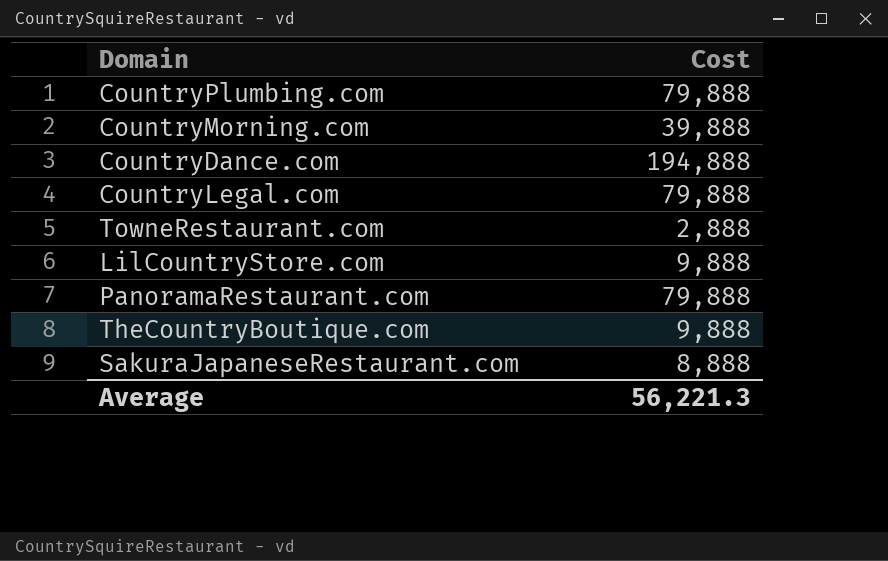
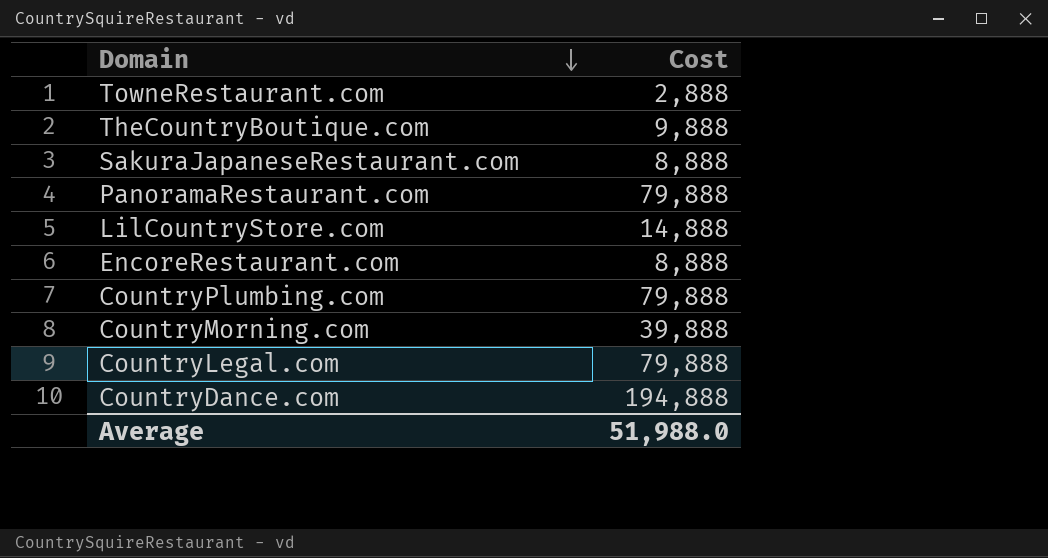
row order: none -> Domain descending
LilCountryStore.com | Cost: 9,888 -> 14,888
row EncoreRestaurant.com: none -> 8,888
Average | Cost: 56,221.3 -> 51,988.0

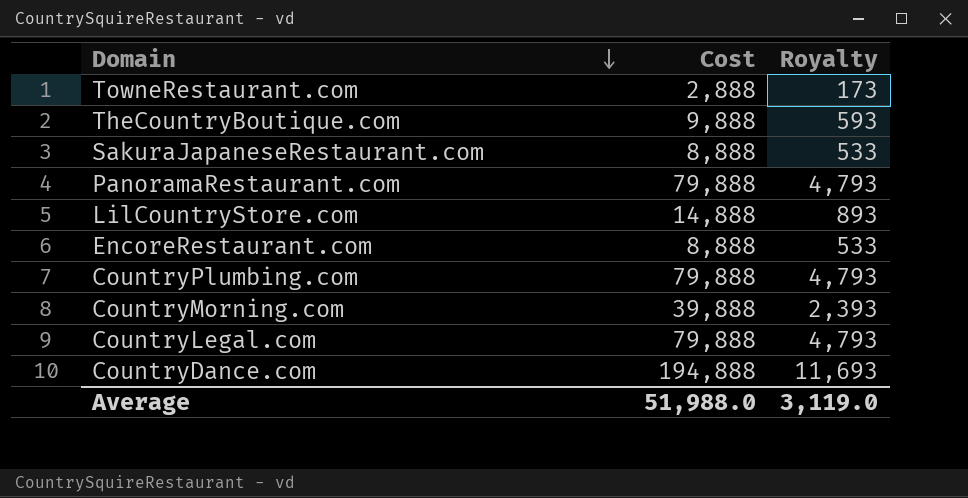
column Royalty | formula: none -> [Cost] * 0.06

